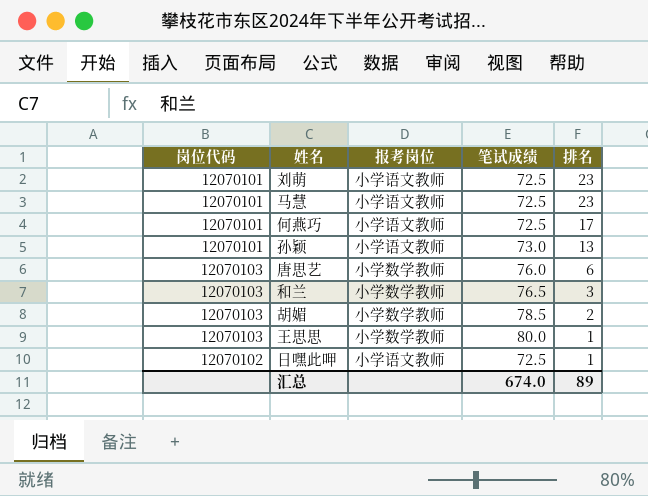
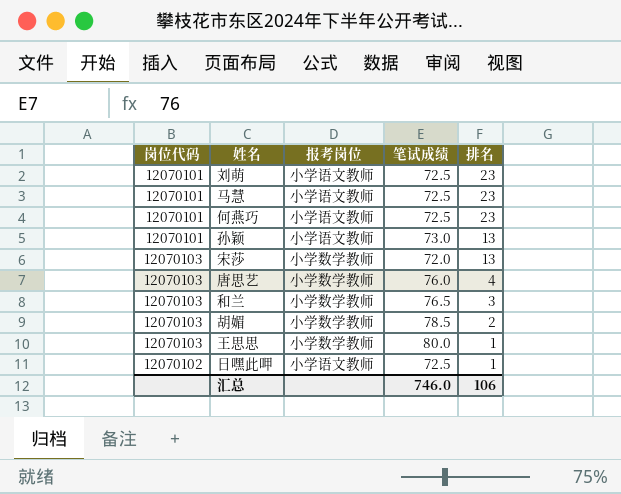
何燕巧 | 排名: 17 -> 23
row 宋莎: none -> 12070103 | 小学数学教师 | 72.0 | 13
唐思艺 | 排名: 6 -> 4
汇总 | 笔试成绩: 674.0 -> 746.0
汇总 | 排名: 89 -> 106

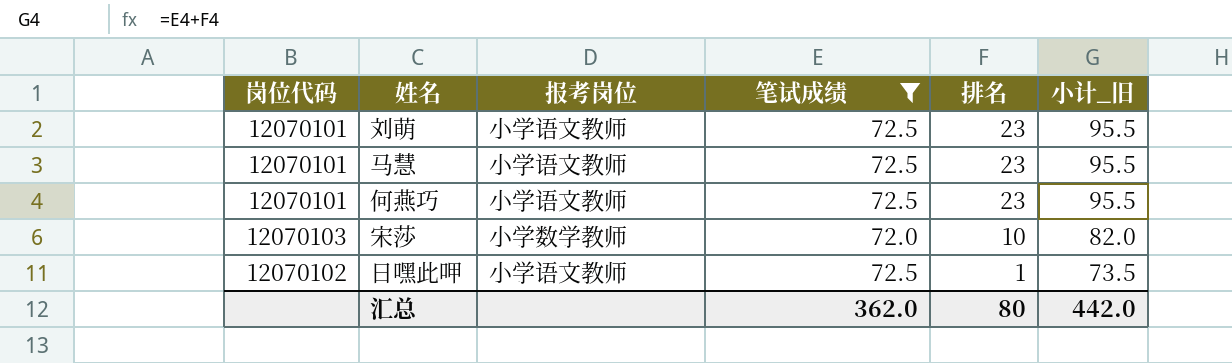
filter: none -> 笔试成绩 <= 72.5
column 小计_旧 | formula: none -> [笔试成绩] + [排名]
宋莎 | 排名: 13 -> 10
汇总 | 笔试成绩: 746.0 -> 362.0
汇总 | 排名: 106 -> 80

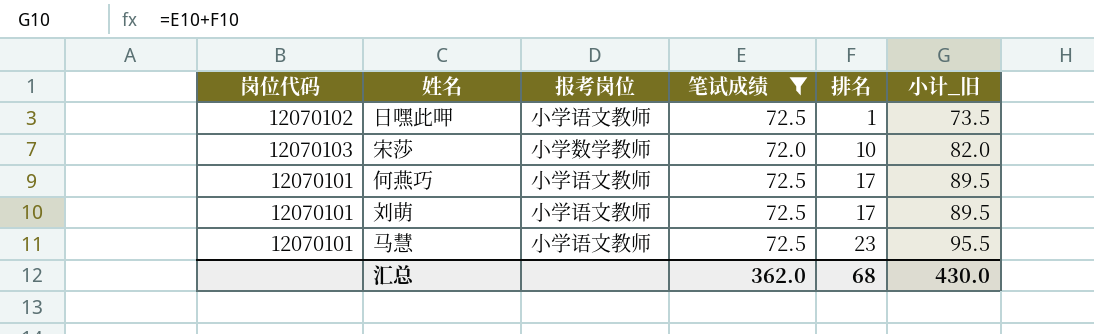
row order: 排名 descending -> 排名 ascending
何燕巧 | 排名: 23 -> 17
何燕巧 | 小计_旧: 95.5 -> 89.5
刘萌 | 排名: 23 -> 17
刘萌 | 小计_旧: 95.5 -> 89.5
汇总 | 排名: 80 -> 68
汇总 | 小计_旧: 442.0 -> 430.0

